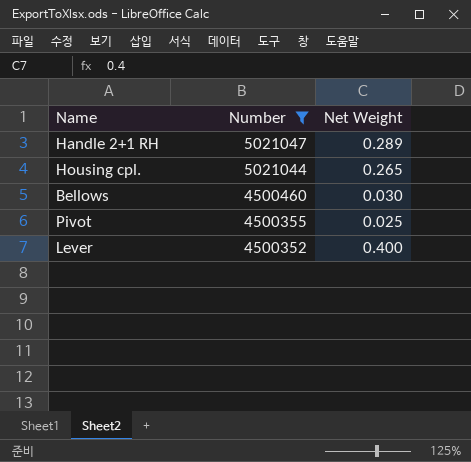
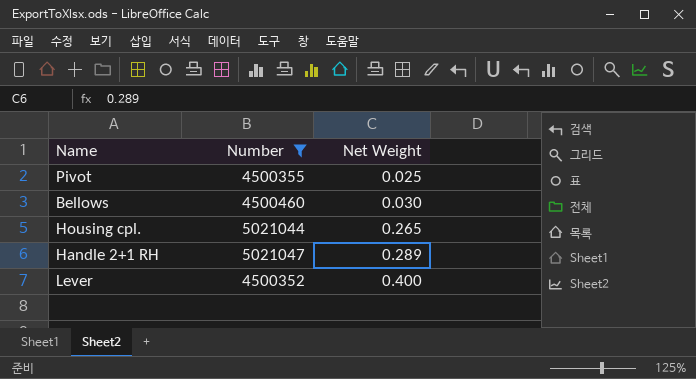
row order: Number descending -> Net Weight ascending

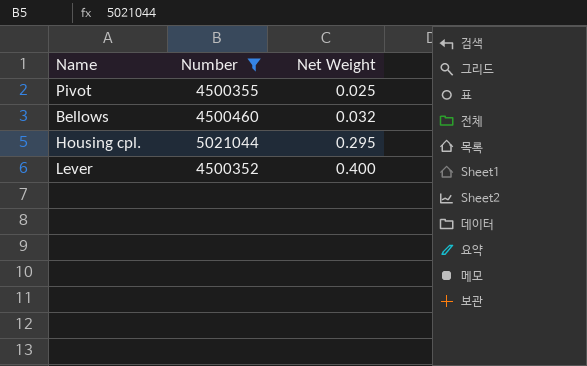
row Handle 2+1 RH: 5021047 | 0.289 -> none
Bellows | Net Weight: 0.030 -> 0.032
Housing cpl. | Net Weight: 0.265 -> 0.295

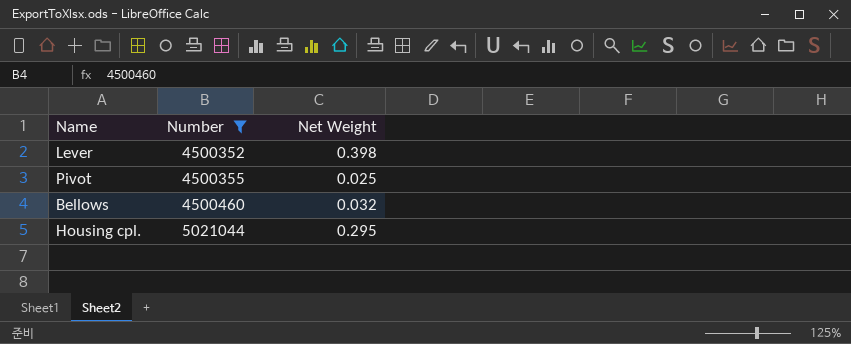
row order: Net Weight ascending -> Number ascending
Lever | Net Weight: 0.400 -> 0.398

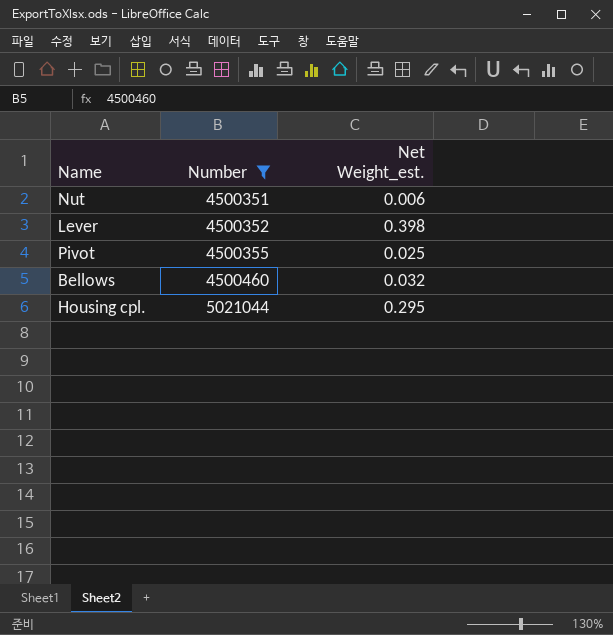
column name: Net Weight -> Net Weight_est.
row Nut: none -> 4500351 | 0.006

